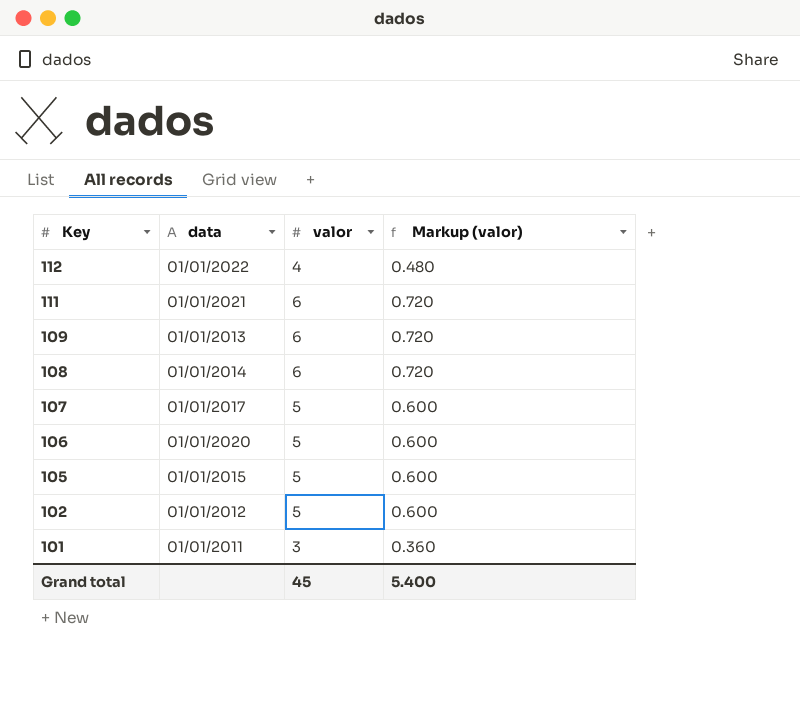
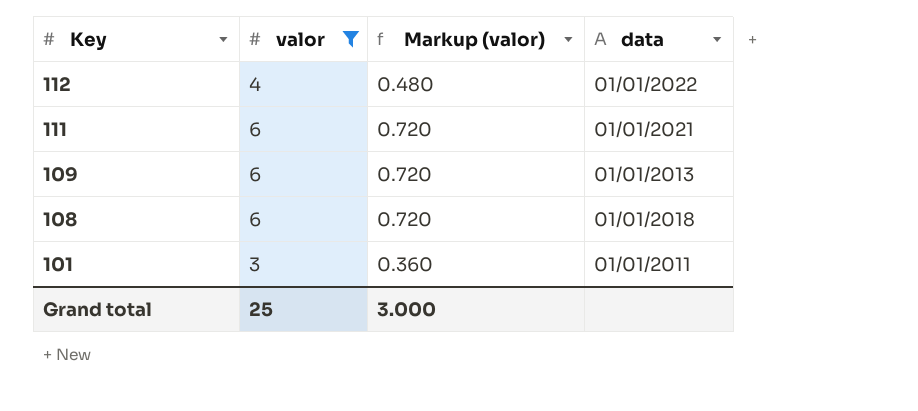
filter: none -> valor != 5
column data | position: 2 -> 4
108 | data: 01/01/2014 -> 01/01/2018
Grand total | valor: 45 -> 25
Grand total | Markup (valor): 5.400 -> 3.000

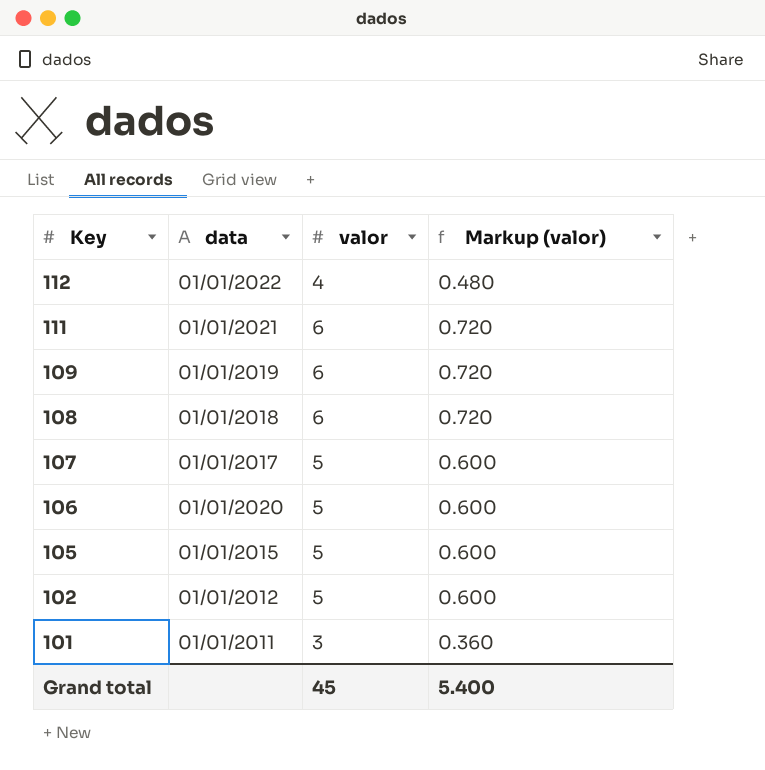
filter: valor != 5 -> none
column data | position: 4 -> 2
109 | data: 01/01/2013 -> 01/01/2019
Grand total | valor: 25 -> 45
Grand total | Markup (valor): 3.000 -> 5.400

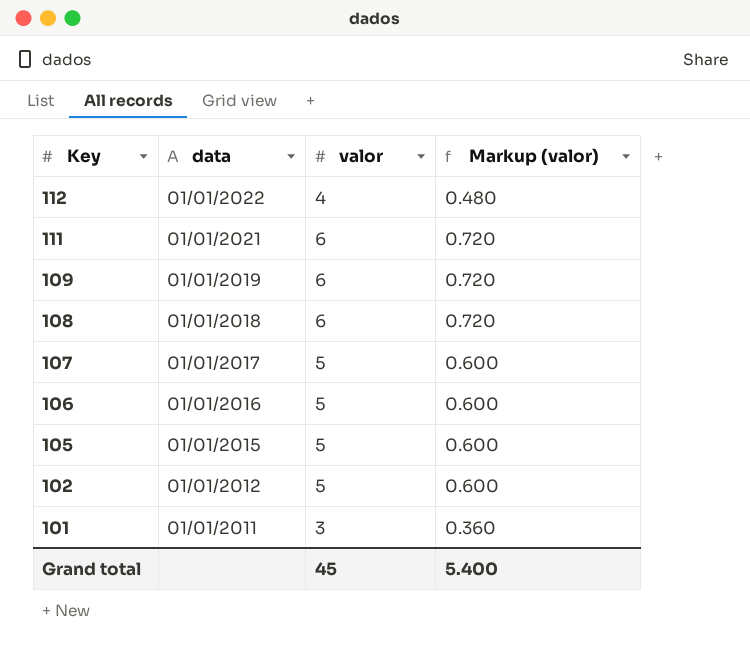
106 | data: 01/01/2020 -> 01/01/2016

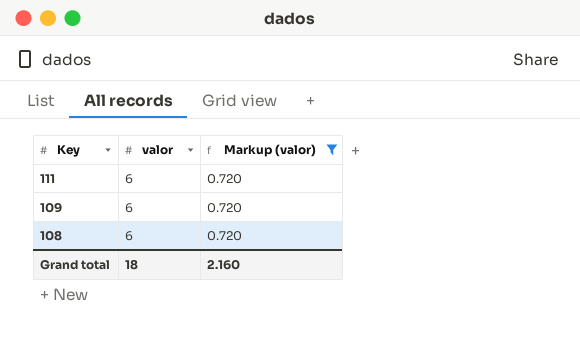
filter: none -> Markup (valor) = 0.720
column data | position: 2 -> none
Grand total | valor: 45 -> 18
Grand total | Markup (valor): 5.400 -> 2.160

